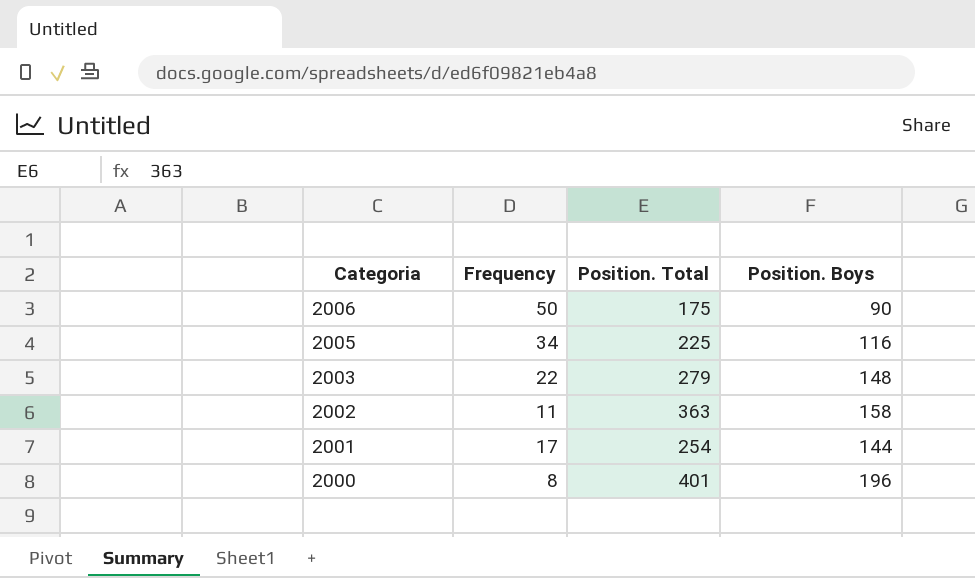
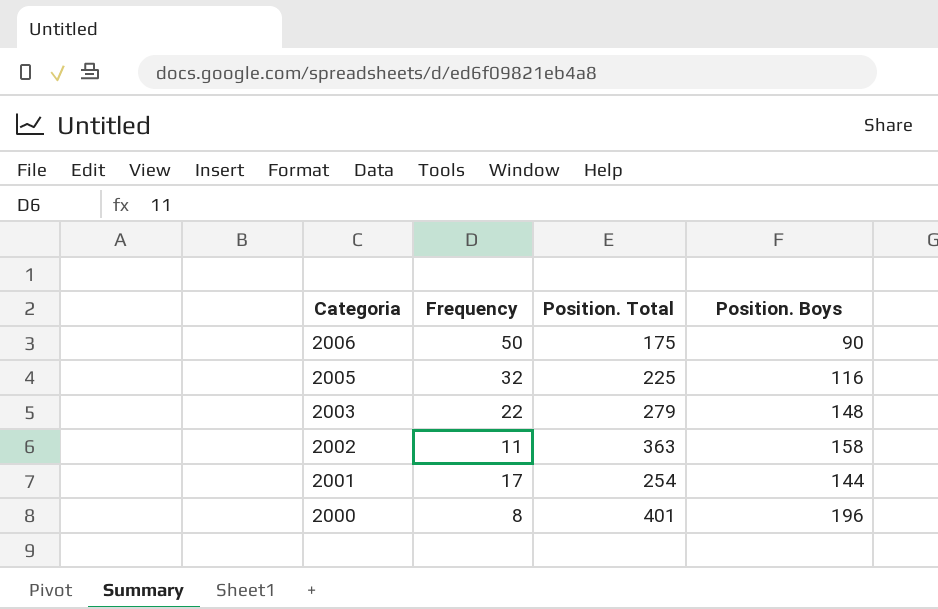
2005 | Frequency: 34 -> 32

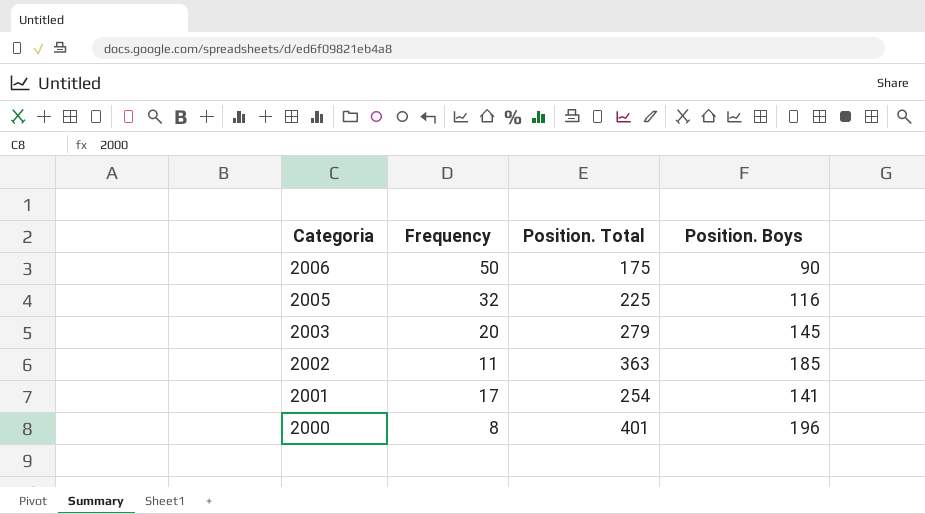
2003 | Frequency: 22 -> 20
2003 | Position. Boys: 148 -> 145
2002 | Position. Boys: 158 -> 185
2001 | Position. Boys: 144 -> 141

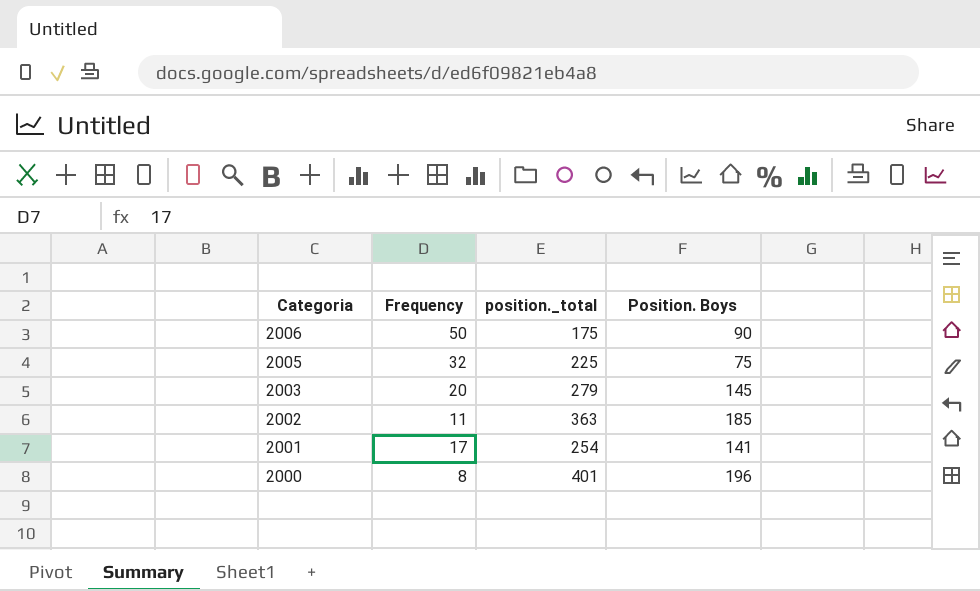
column name: Position. Total -> position._total
2005 | Position. Boys: 116 -> 75

